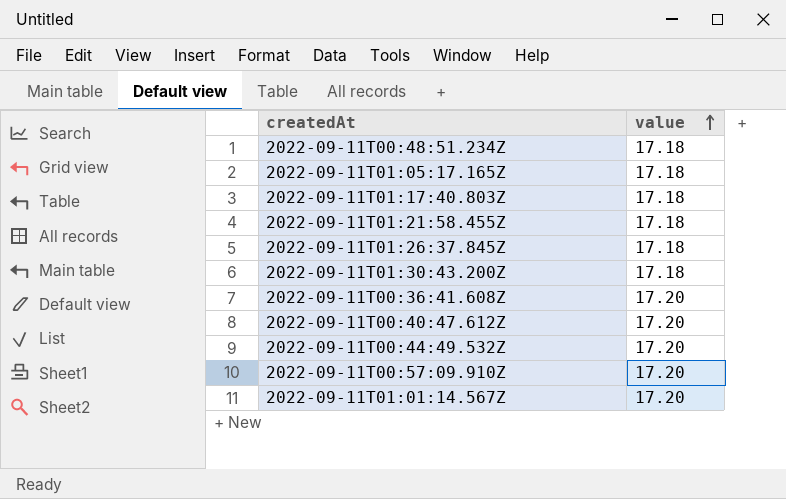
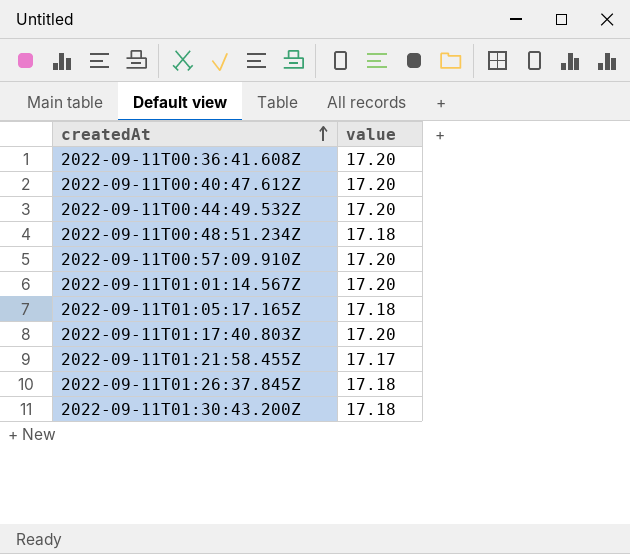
row order: value ascending -> createdAt ascending
2022-09-11T01:17:40.803Z | value: 17.18 -> 17.20
2022-09-11T01:21:58.455Z | value: 17.18 -> 17.17

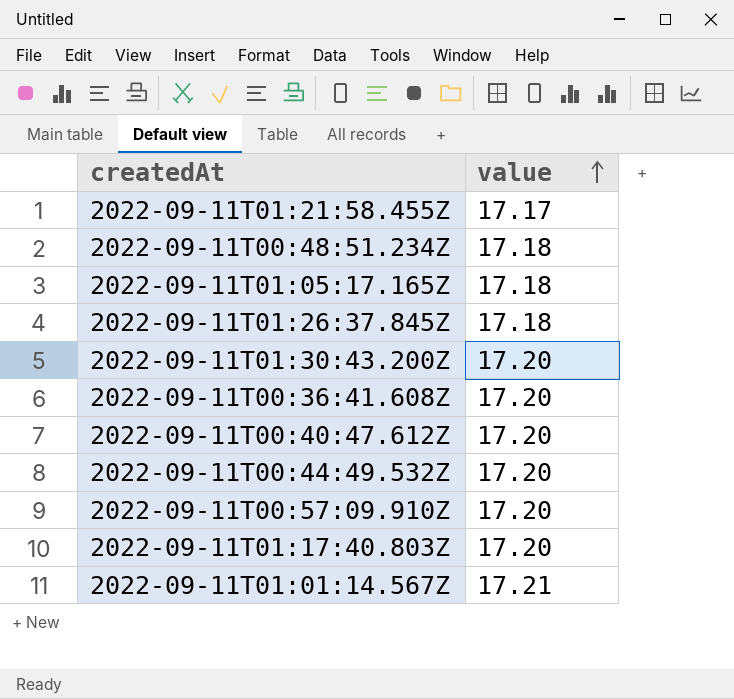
row order: createdAt ascending -> value ascending
2022-09-11T01:30:43.200Z | value: 17.18 -> 17.20
2022-09-11T01:01:14.567Z | value: 17.20 -> 17.21

